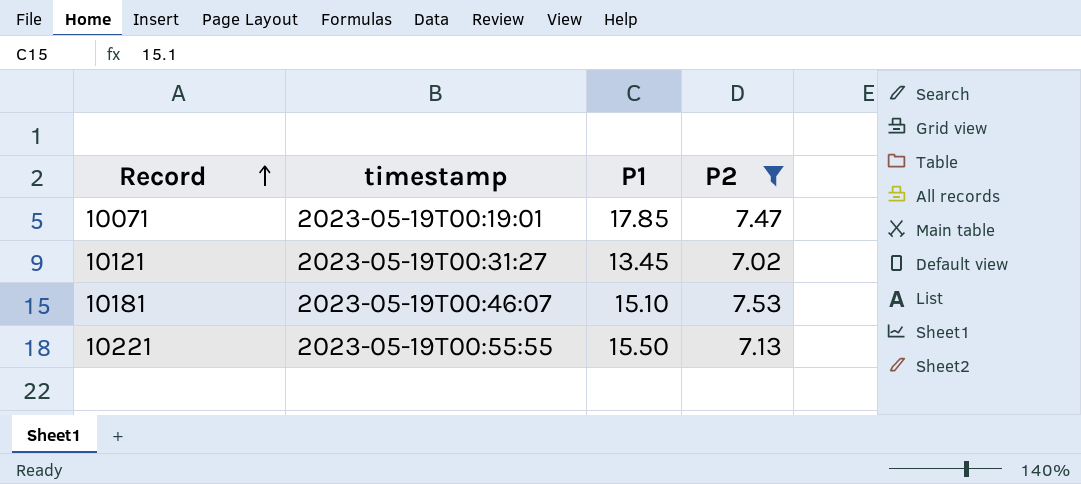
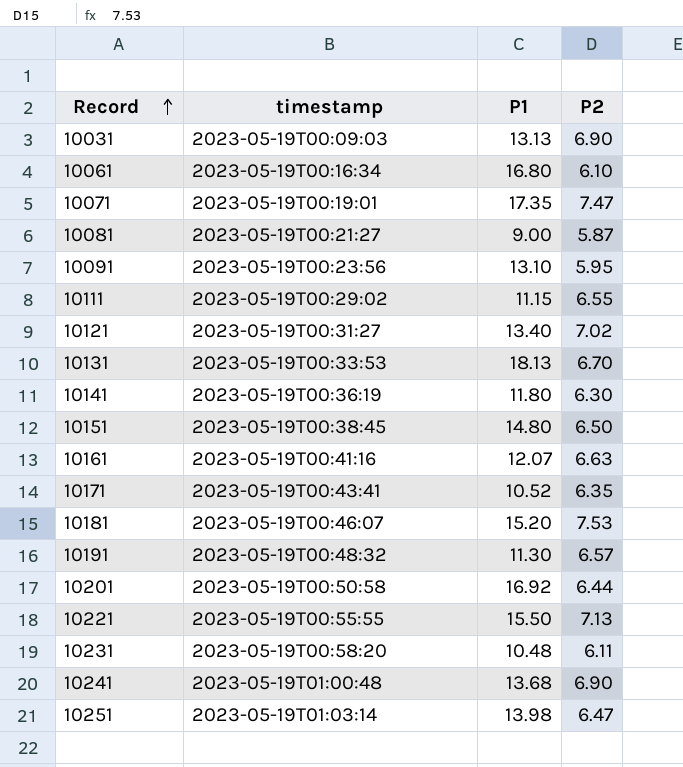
filter: P2 >= 7.02 -> none
10071 | P1: 17.85 -> 17.35
10121 | P1: 13.45 -> 13.40
10181 | P1: 15.10 -> 15.20

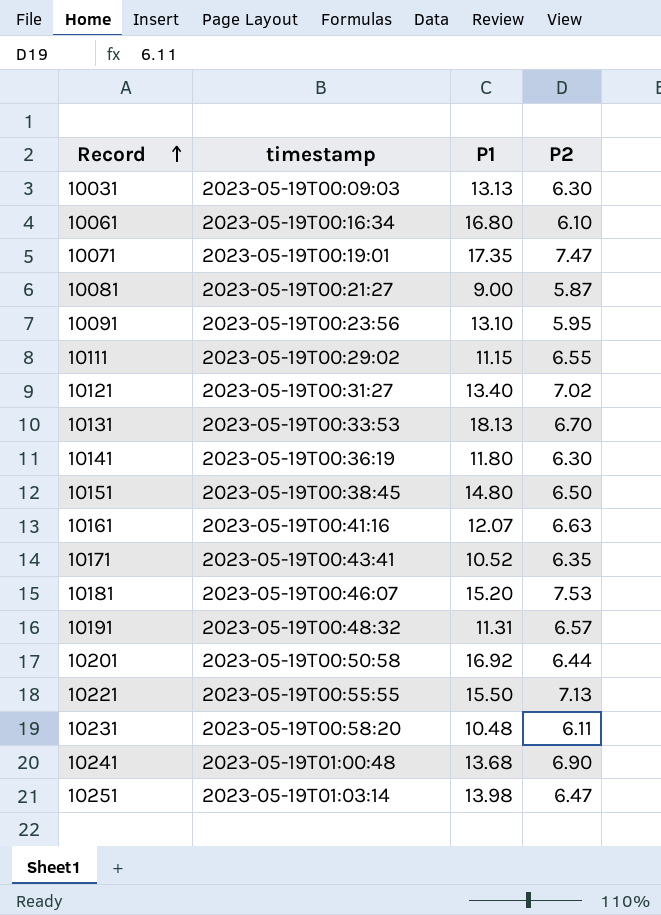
10031 | P2: 6.90 -> 6.30
10191 | P1: 11.30 -> 11.31

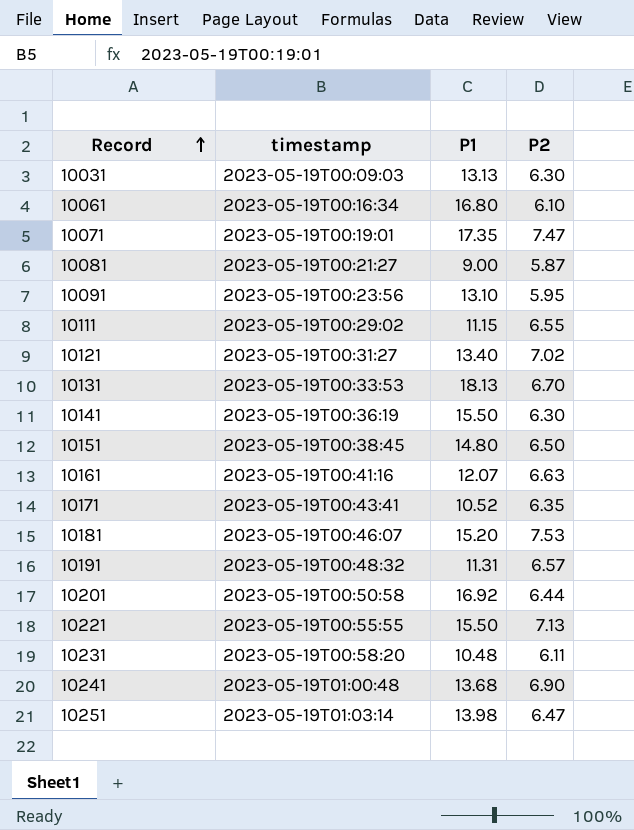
10141 | P1: 11.80 -> 15.50

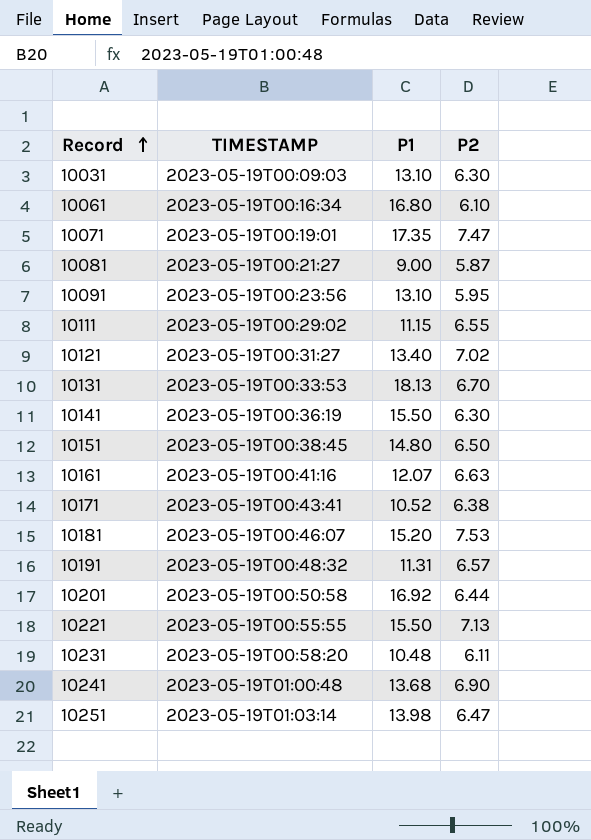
column name: timestamp -> TIMESTAMP
10031 | P1: 13.13 -> 13.10
10171 | P2: 6.35 -> 6.38

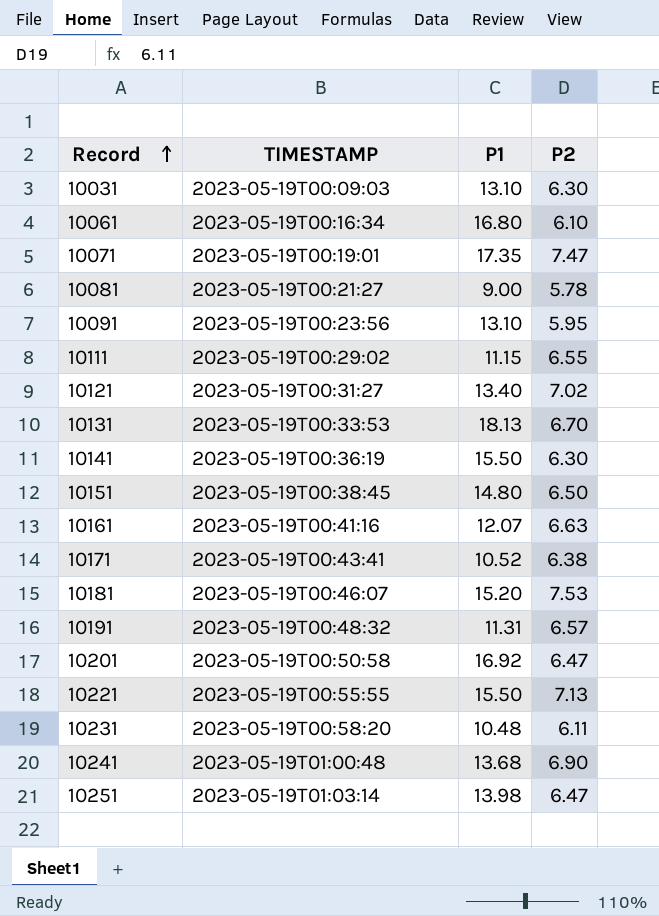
10081 | P2: 5.87 -> 5.78
10201 | P2: 6.44 -> 6.47

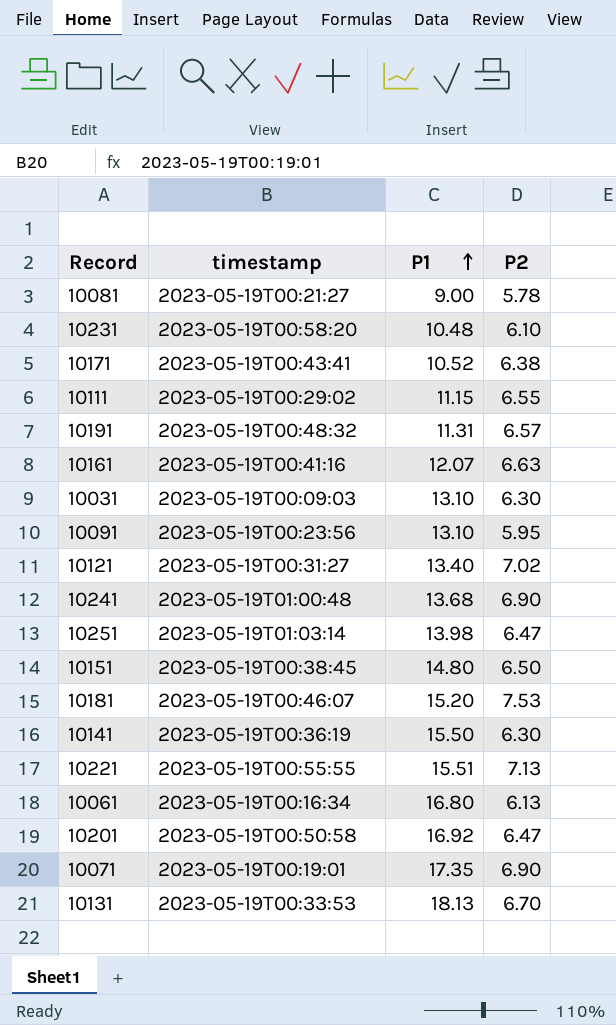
row order: Record ascending -> P1 ascending
column name: TIMESTAMP -> timestamp
10231 | P2: 6.11 -> 6.10
10221 | P1: 15.50 -> 15.51
10061 | P2: 6.10 -> 6.13
10071 | P2: 7.47 -> 6.90

